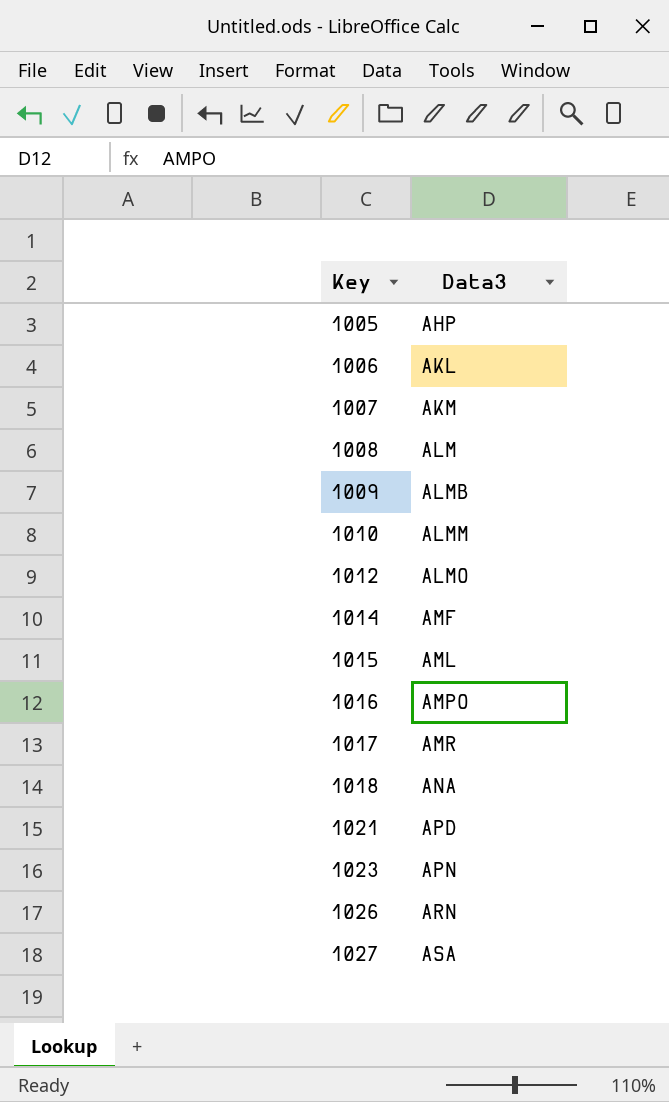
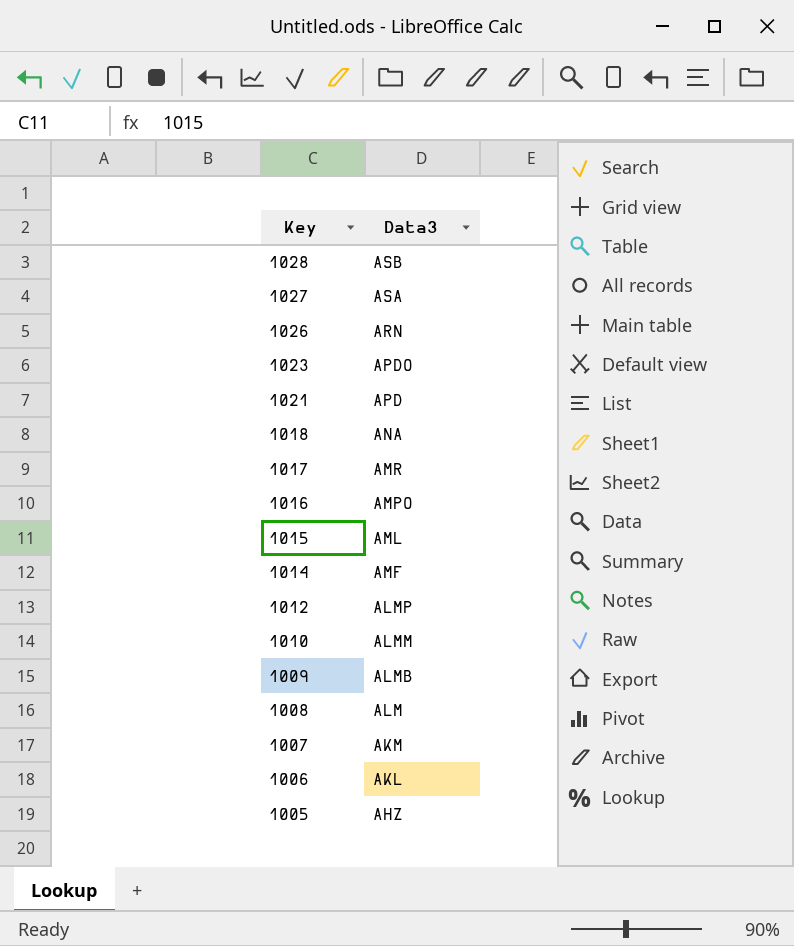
row order: Key ascending -> Key descending
row 1028: none -> ASB
1023 | Data3: APN -> APDO
1012 | Data3: ALMO -> ALMP
1005 | Data3: AHP -> AHZ

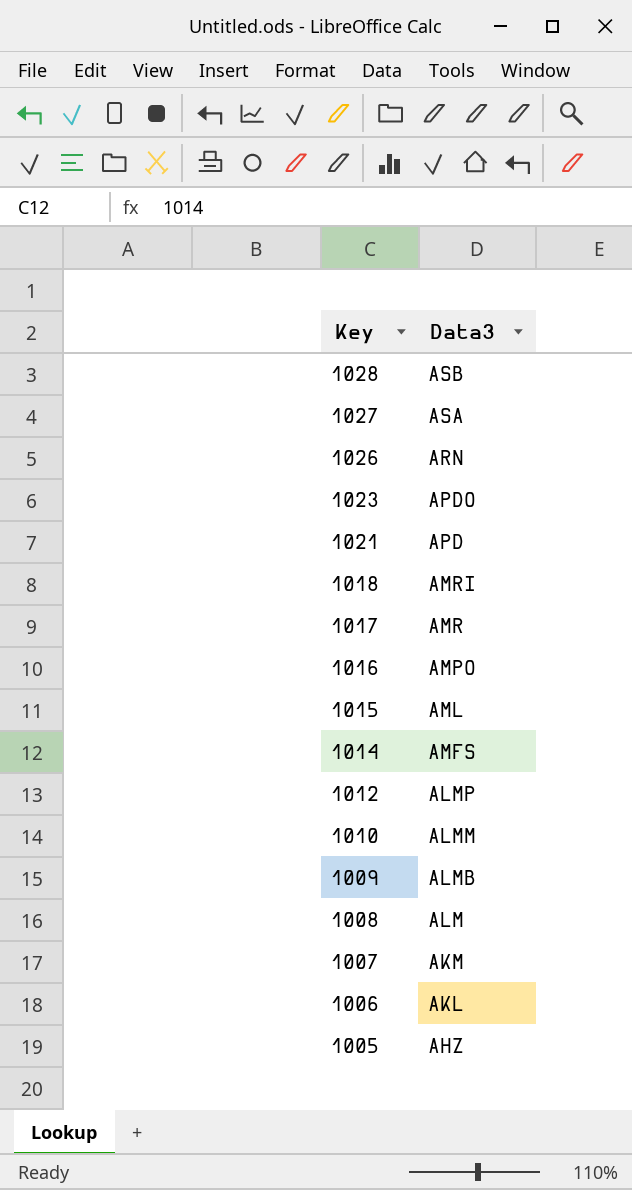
1018 | Data3: ANA -> AMRI
1014 | Data3: AMF -> AMFS

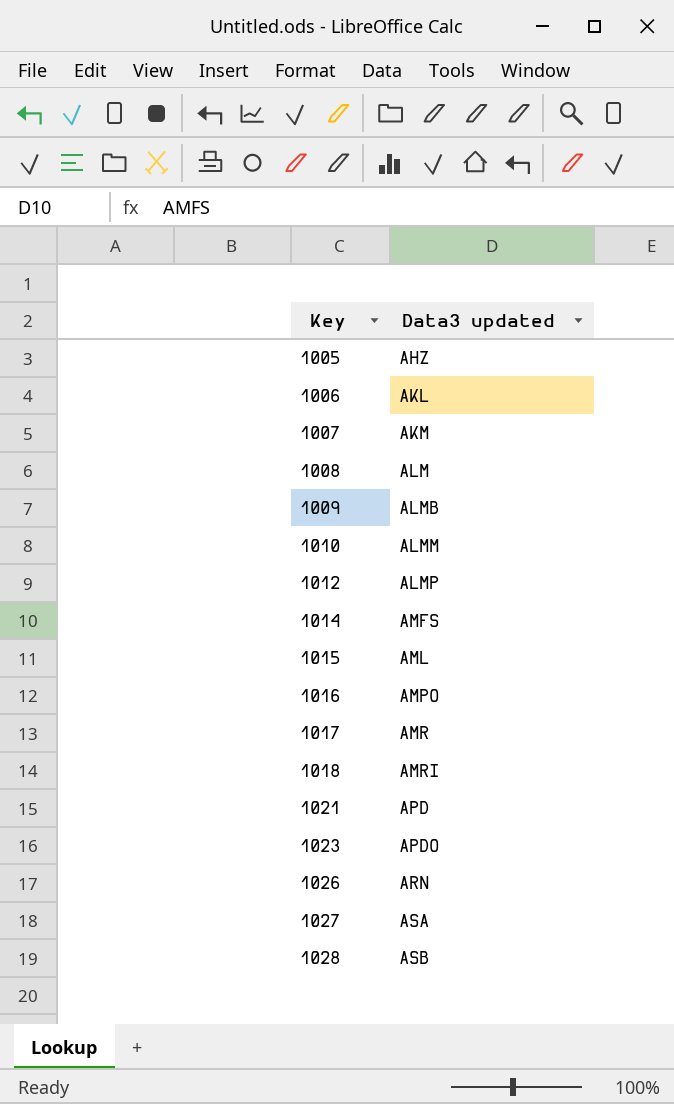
row order: Key descending -> Key ascending
column name: Data3 -> Data3 updated

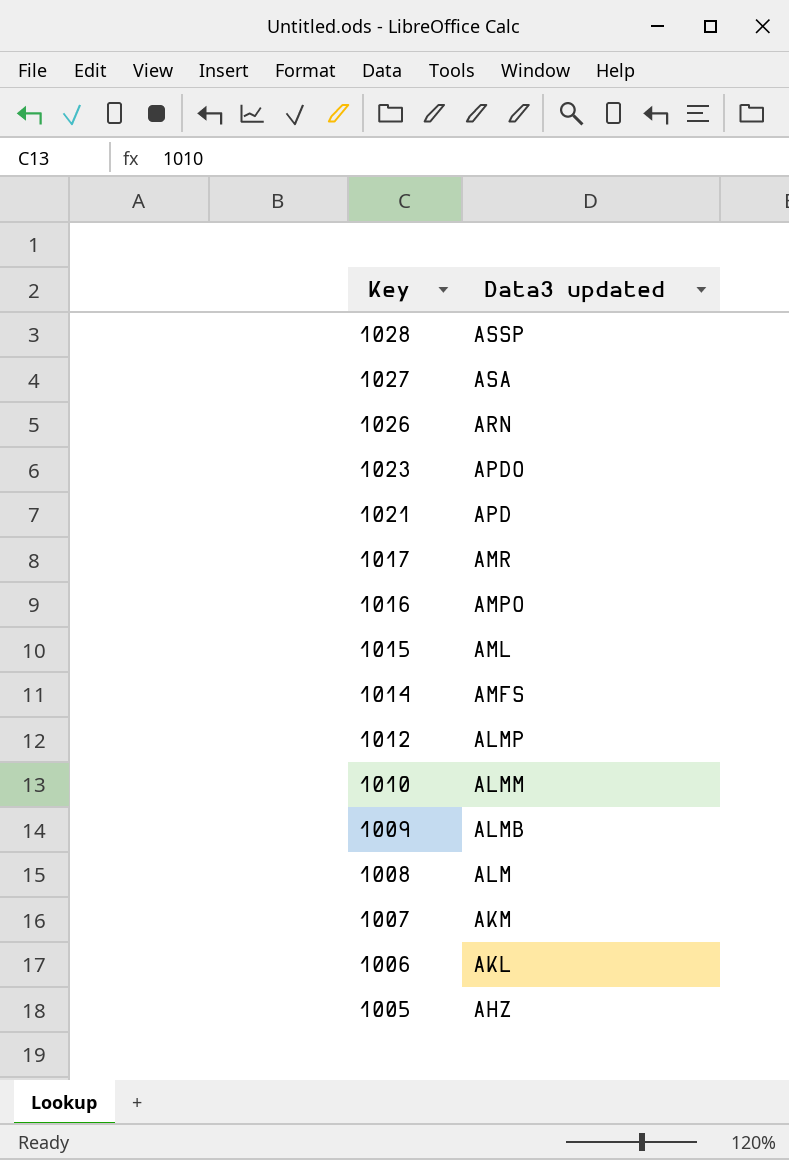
row order: Key ascending -> Key descending
row 1018: AMRI -> none
1028 | Data3 updated: ASB -> ASSP

